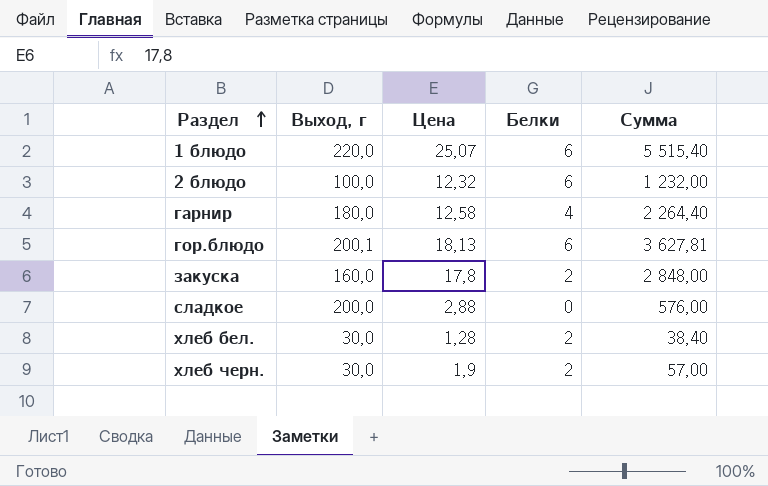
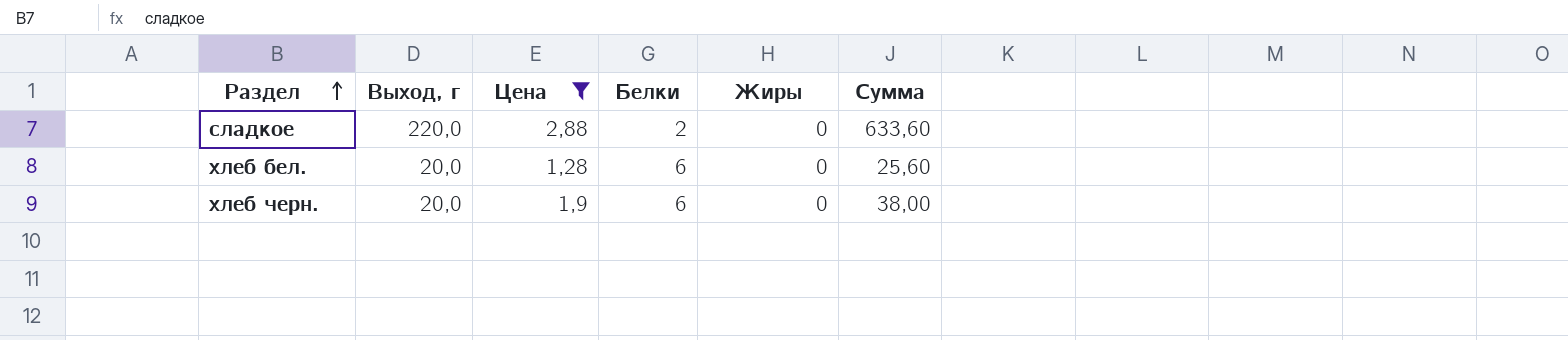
filter: none -> Цена <= 2,88
column Жиры | position: none -> 5
сладкое | Выход, г: 200,0 -> 220,0
сладкое | Белки: 0 -> 2
сладкое | Сумма: 576,00 -> 633,60
хлеб бел. | Выход, г: 30,0 -> 20,0
хлеб бел. | Белки: 2 -> 6
хлеб бел. | Сумма: 38,40 -> 25,60
хлеб черн. | Выход, г: 30,0 -> 20,0
хлеб черн. | Белки: 2 -> 6
хлеб черн. | Сумма: 57,00 -> 38,00

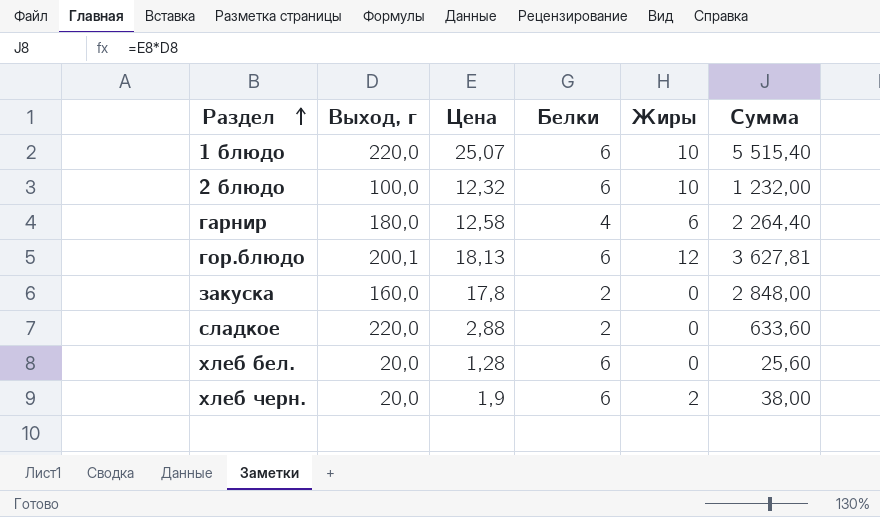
filter: Цена <= 2,88 -> none
хлеб черн. | Жиры: 0 -> 2

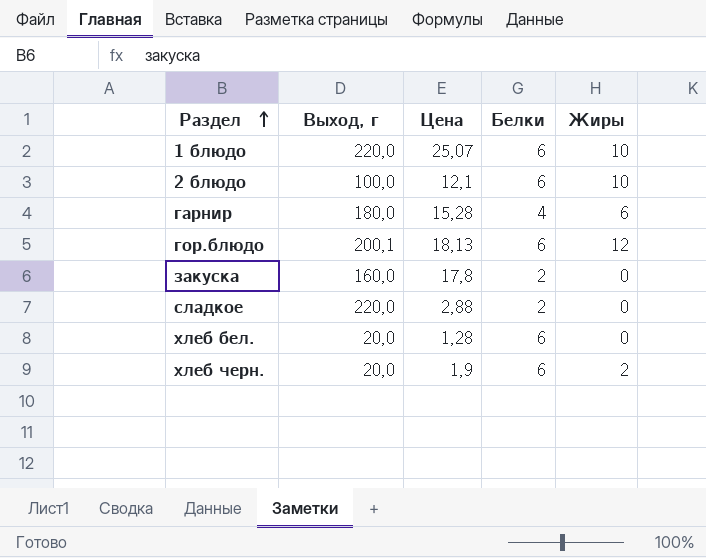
column Сумма | formula: [Выход, г] * [Цена] -> none
2 блюдо | Цена: 12,32 -> 12,1
гарнир | Цена: 12,58 -> 15,28

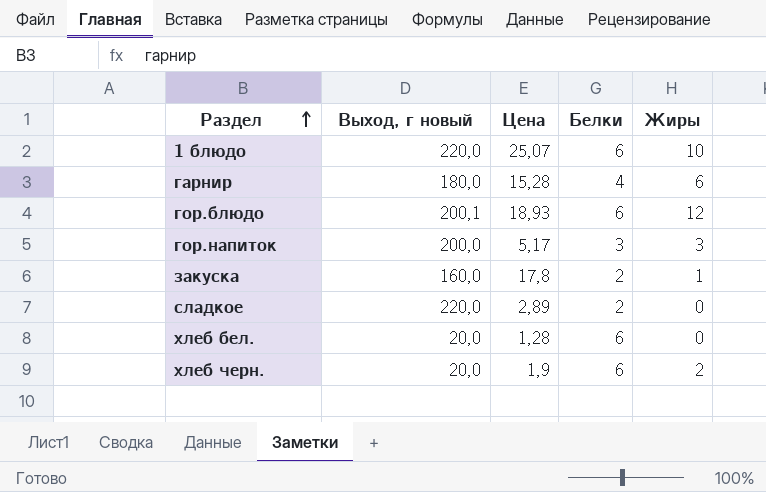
column name: Выход, г -> Выход, г новый
row 2 блюдо: 100,0 | 12,1 | 6 | 10 -> none
гор.блюдо | Цена: 18,13 -> 18,93
row гор.напиток: none -> 200,0 | 5,17 | 3 | 3
закуска | Жиры: 0 -> 1
сладкое | Цена: 2,88 -> 2,89

